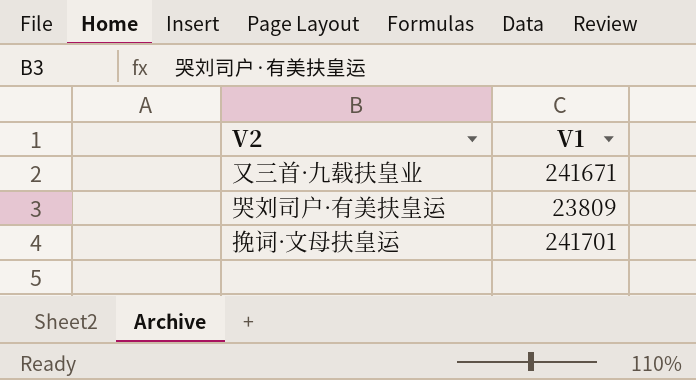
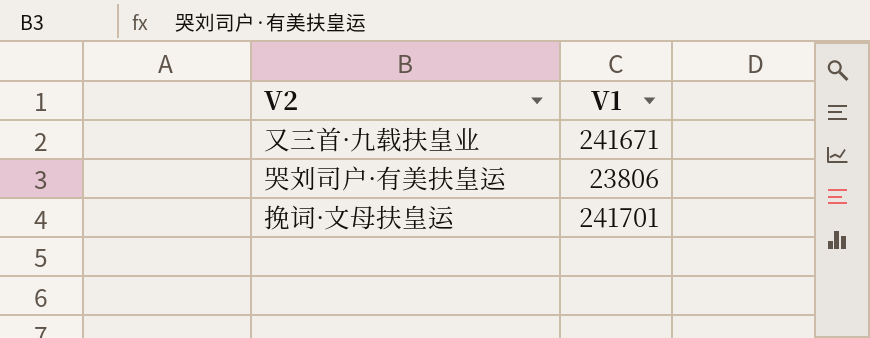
哭刘司户·有美扶皇运 | V1: 23809 -> 23806

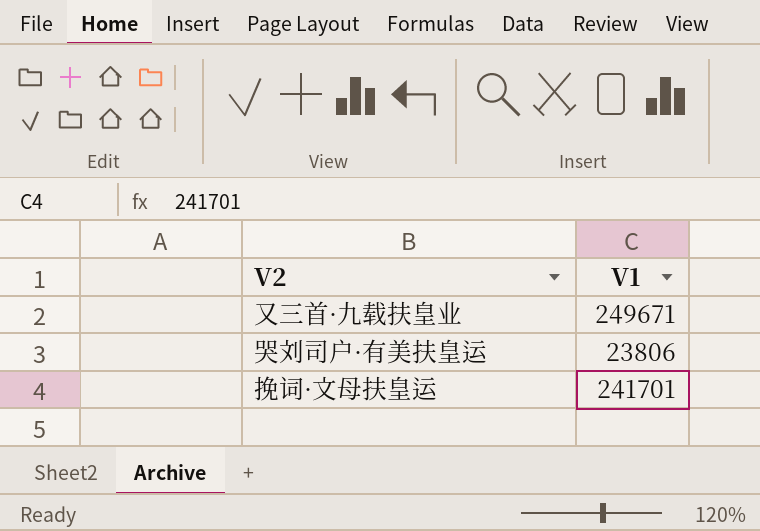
又三首·九载扶皇业 | V1: 241671 -> 249671

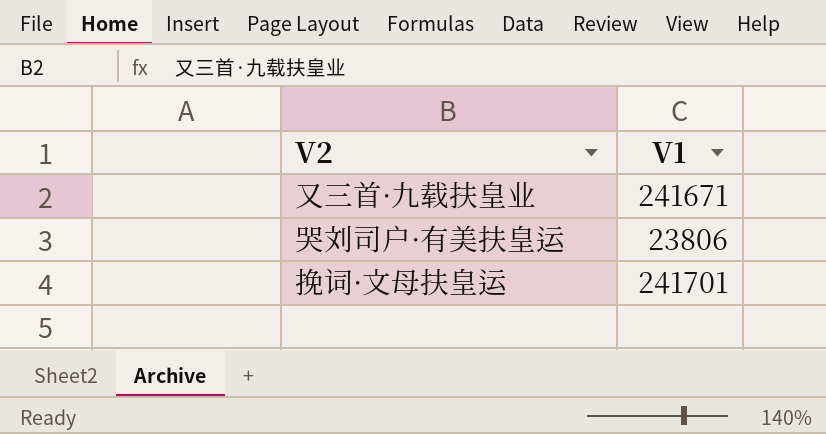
又三首·九载扶皇业 | V1: 249671 -> 241671

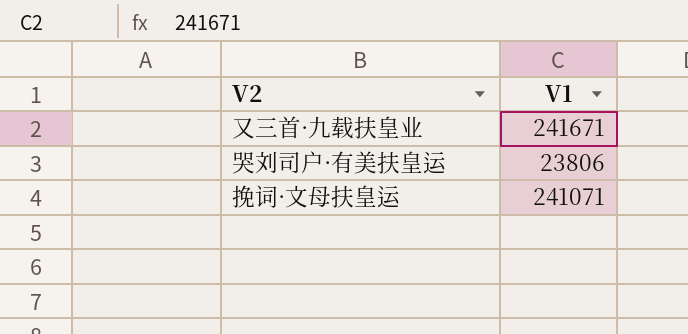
挽词·文母扶皇运 | V1: 241701 -> 241071

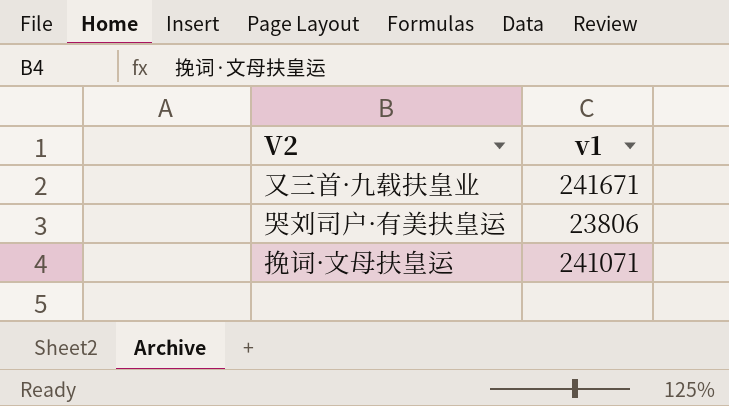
column name: V1 -> v1

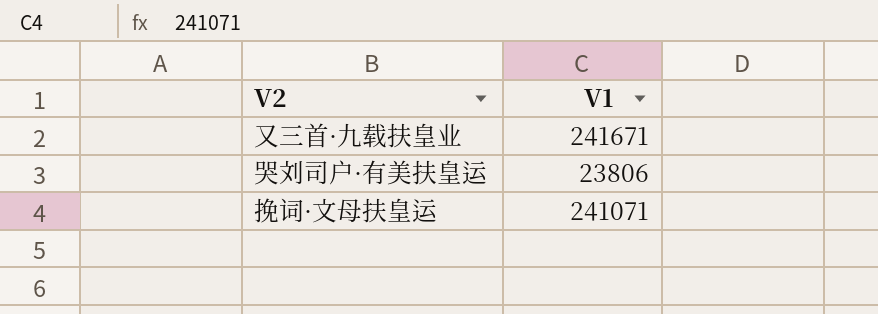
column name: v1 -> V1

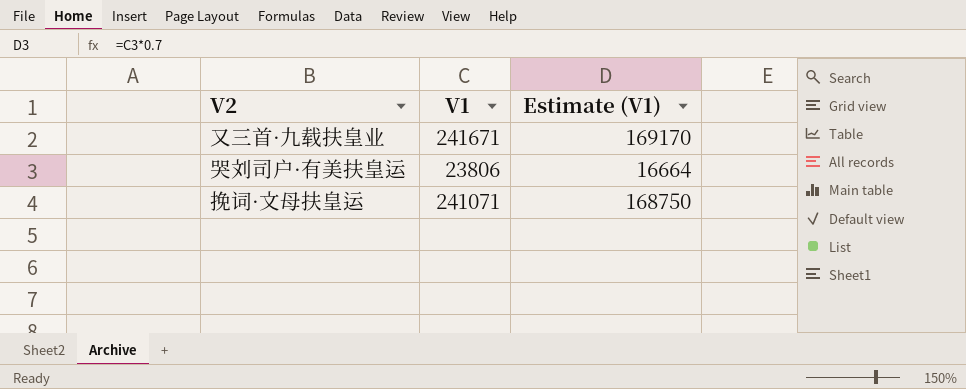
column Estimate (V1) | formula: none -> [V1] * 0.7

